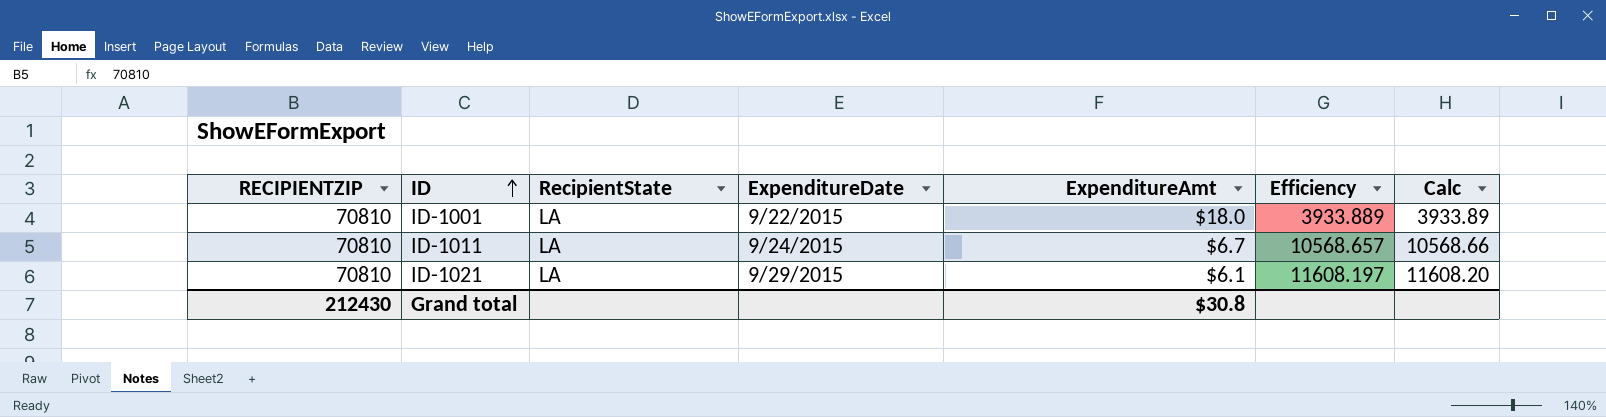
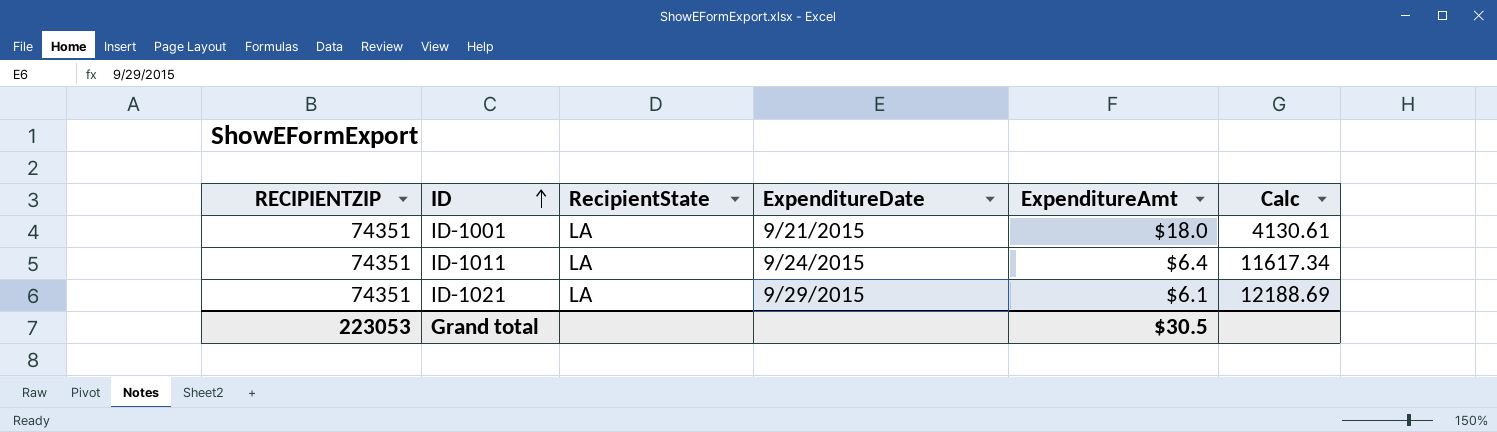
column Efficiency | formula: [RECIPIENTZIP] / [ExpenditureAmt] -> none
ID-1001 | RECIPIENTZIP: 70810 -> 74351
ID-1001 | ExpenditureDate: 9/22/2015 -> 9/21/2015
ID-1001 | Calc: 3933.89 -> 4130.61
ID-1011 | RECIPIENTZIP: 70810 -> 74351
ID-1011 | ExpenditureAmt: $6.7 -> $6.4
ID-1011 | Calc: 10568.66 -> 11617.34
ID-1021 | RECIPIENTZIP: 70810 -> 74351
ID-1021 | Calc: 11608.20 -> 12188.69
Grand total | RECIPIENTZIP: 212430 -> 223053
Grand total | ExpenditureAmt: $30.8 -> $30.5

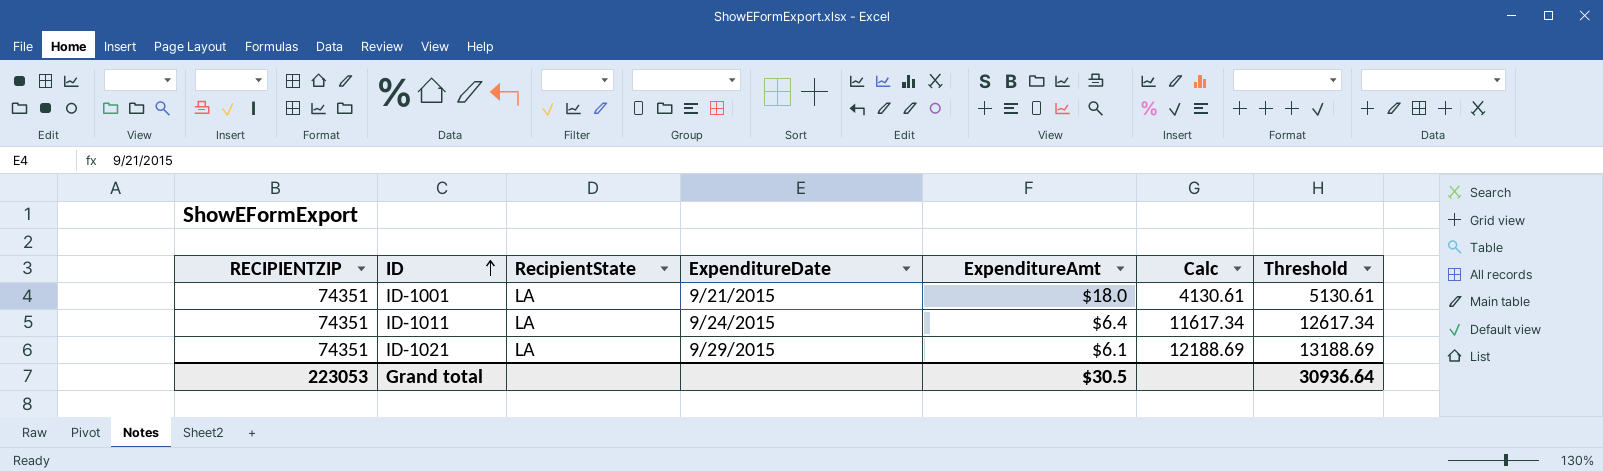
column Threshold | formula: none -> [Calc] + 1000

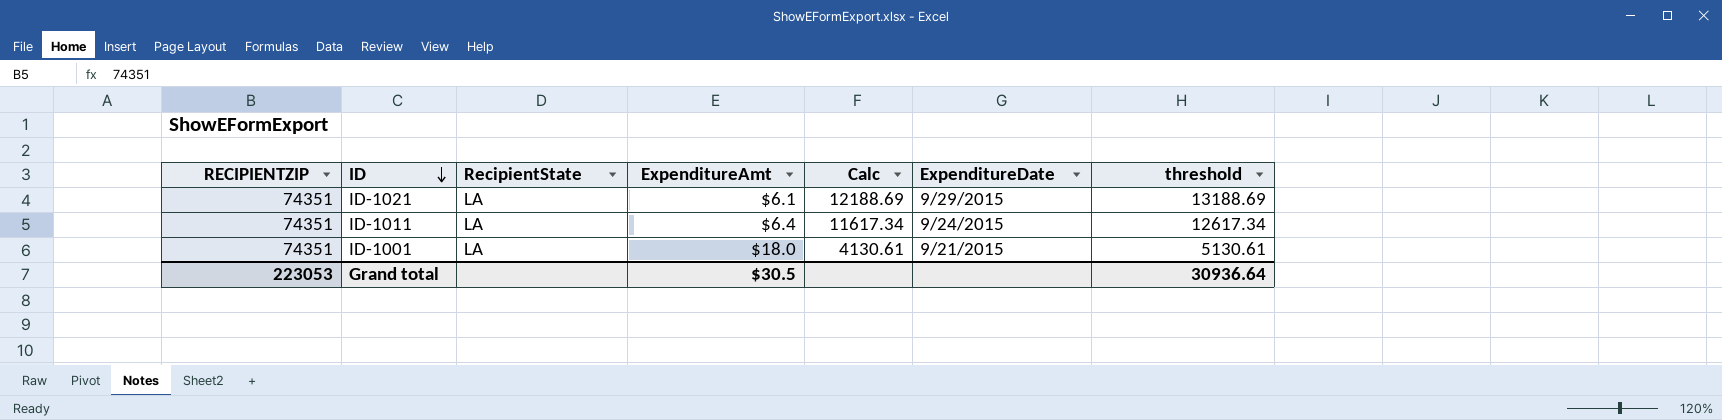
row order: ID ascending -> ID descending
column ExpenditureDate | position: 4 -> 6
column name: Threshold -> threshold

